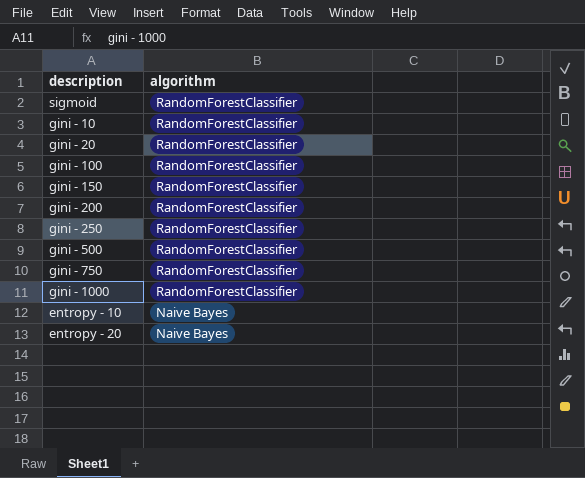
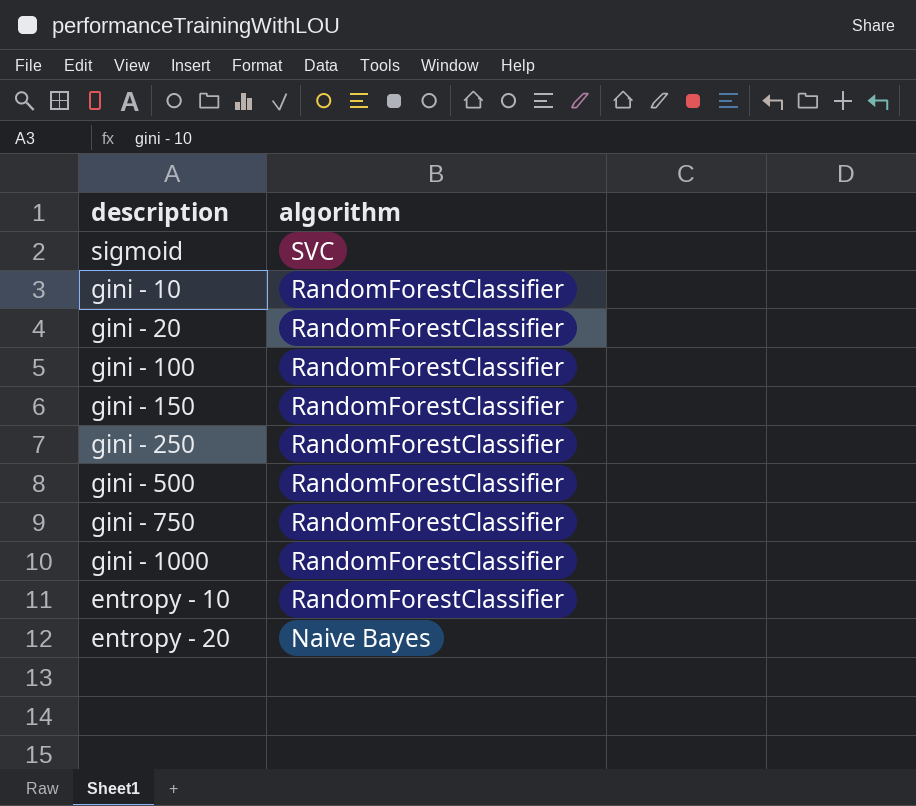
row gini - 200: RandomForestClassifier -> none
sigmoid | algorithm: RandomForestClassifier -> SVC
entropy - 10 | algorithm: Naive Bayes -> RandomForestClassifier

